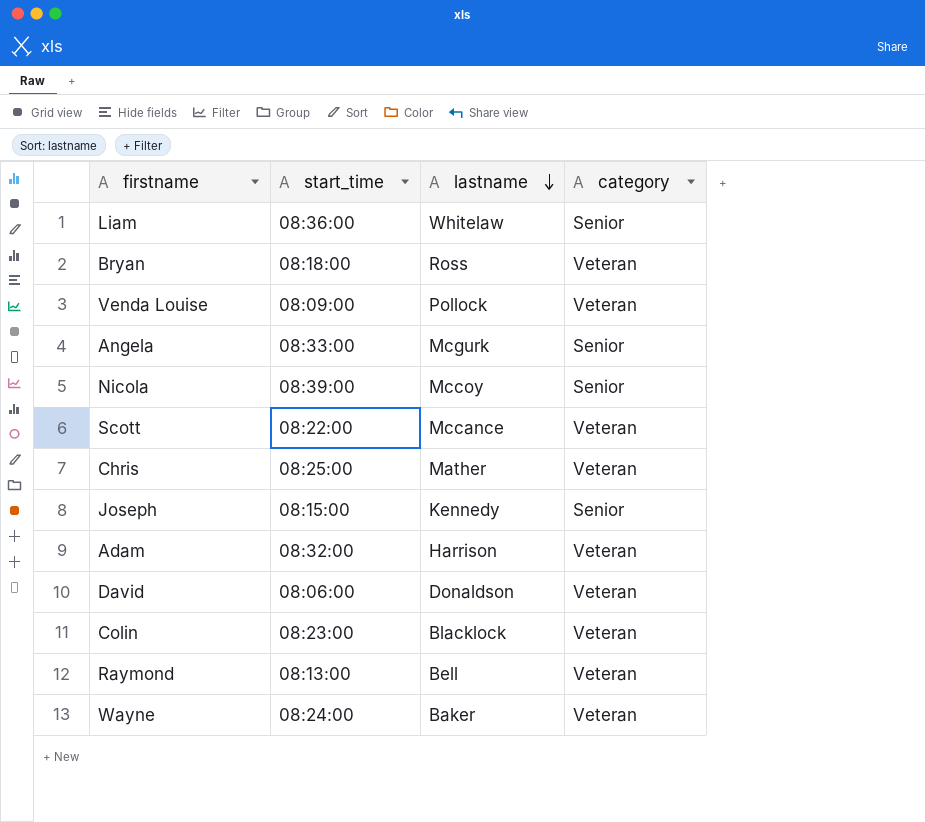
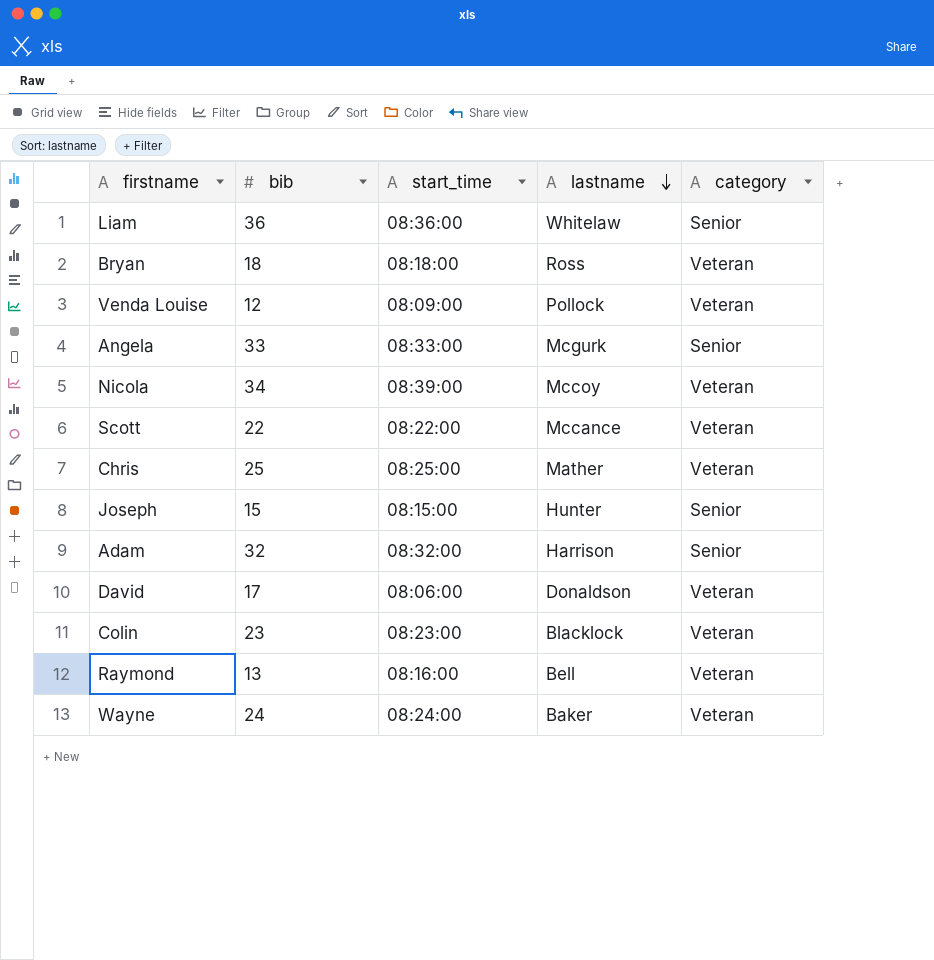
column bib | position: none -> 2
Nicola | category: Senior -> Veteran
Joseph | lastname: Kennedy -> Hunter
Adam | category: Veteran -> Senior
Raymond | start_time: 08:13:00 -> 08:16:00

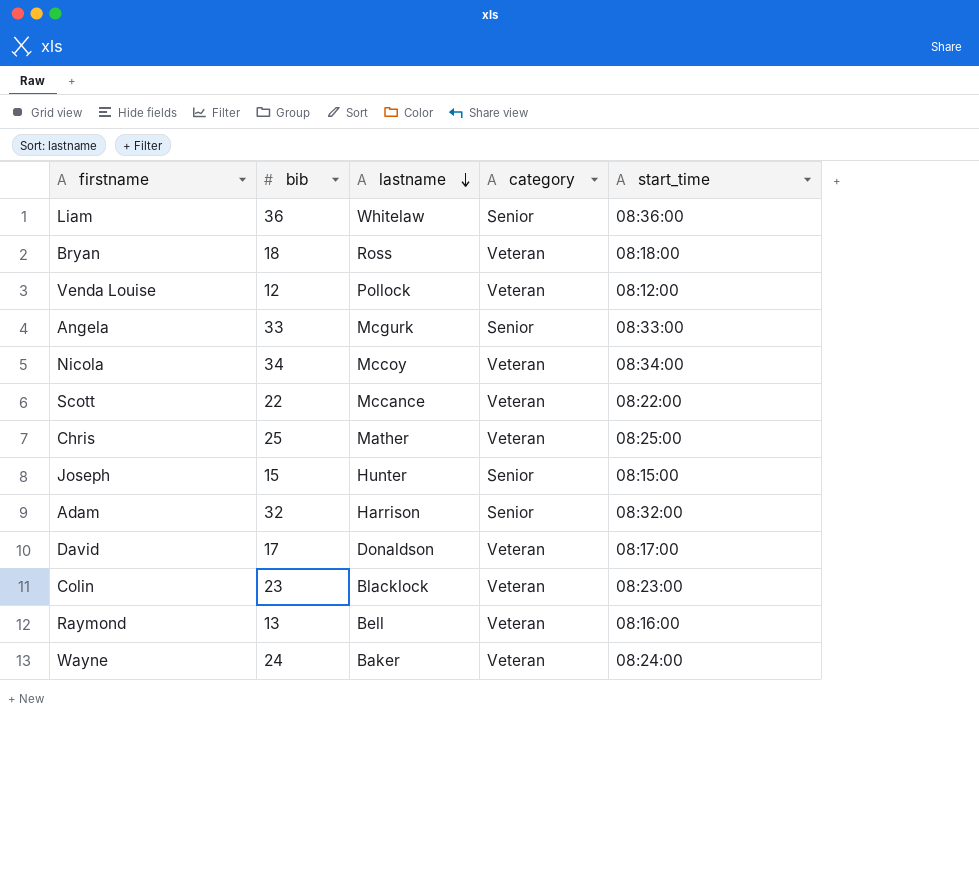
column start_time | position: 3 -> 5
Venda Louise | start_time: 08:09:00 -> 08:12:00
Nicola | start_time: 08:39:00 -> 08:34:00
David | start_time: 08:06:00 -> 08:17:00

